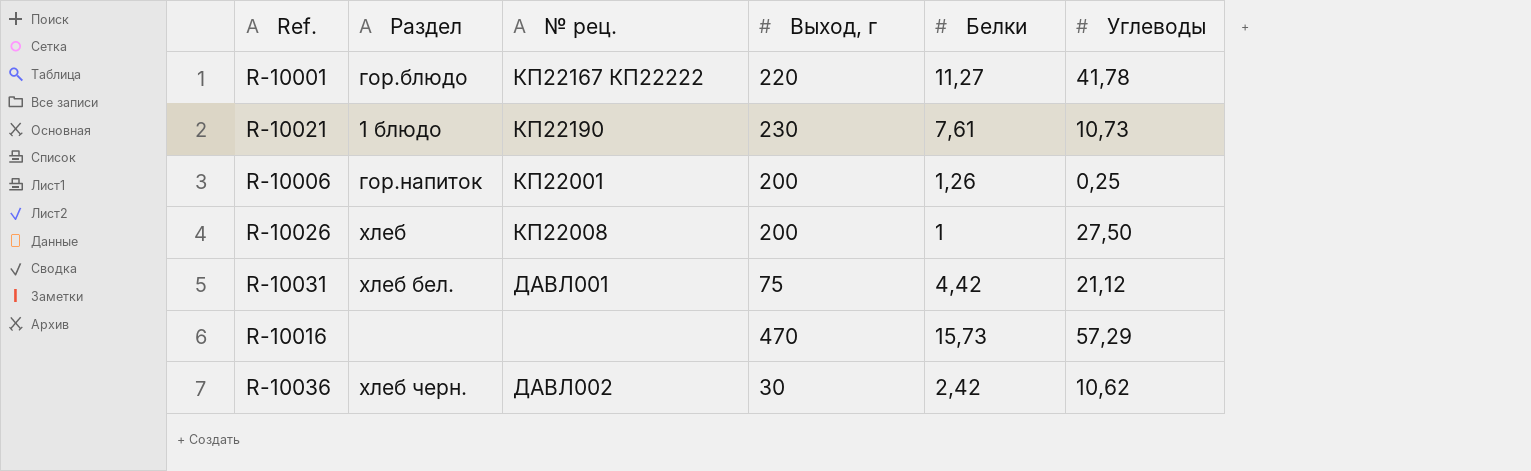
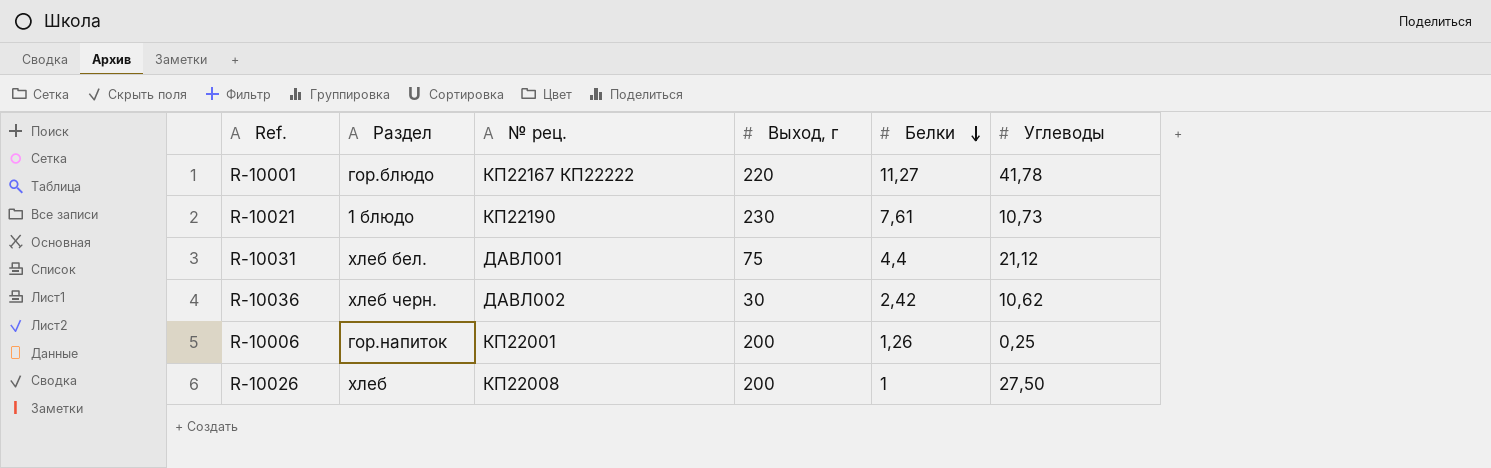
row order: none -> Белки descending
row R-10016: none | none | 470 | 15,73 | 57,29 -> none
R-10031 | Белки: 4,42 -> 4,4

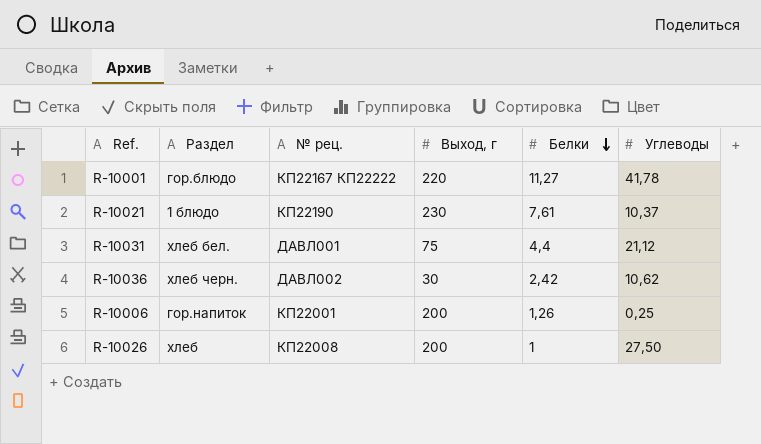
R-10021 | Углеводы: 10,73 -> 10,37

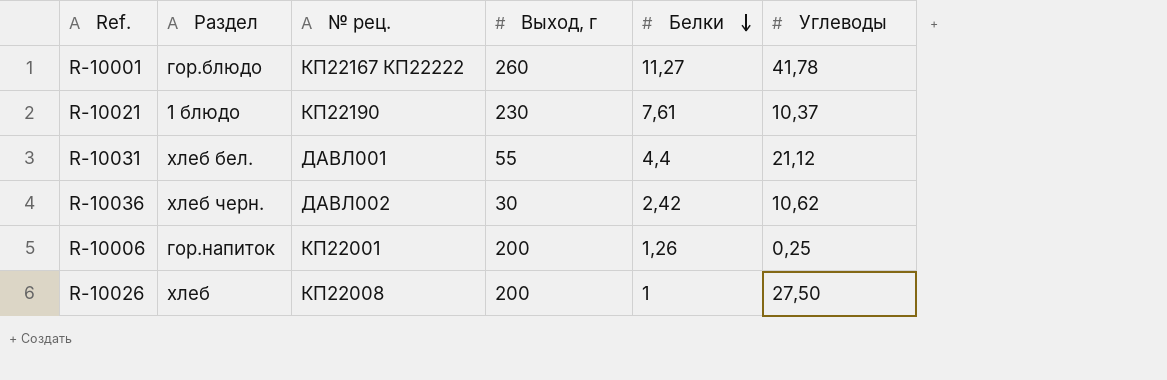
R-10001 | Выход, г: 220 -> 260
R-10031 | Выход, г: 75 -> 55

